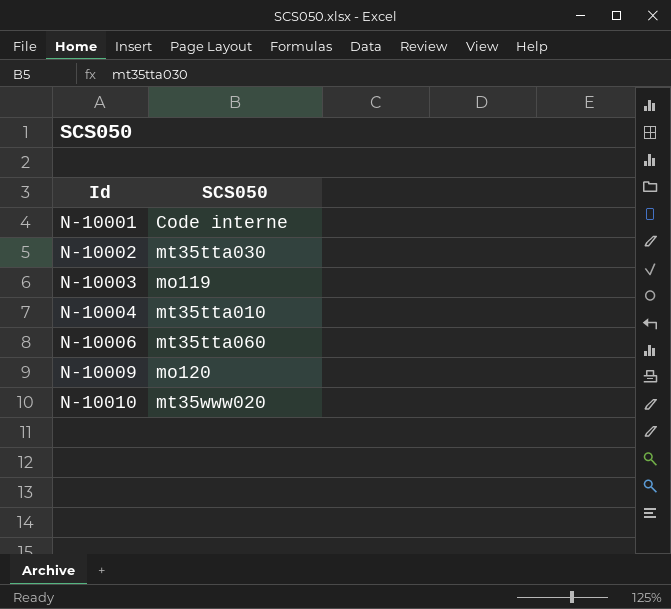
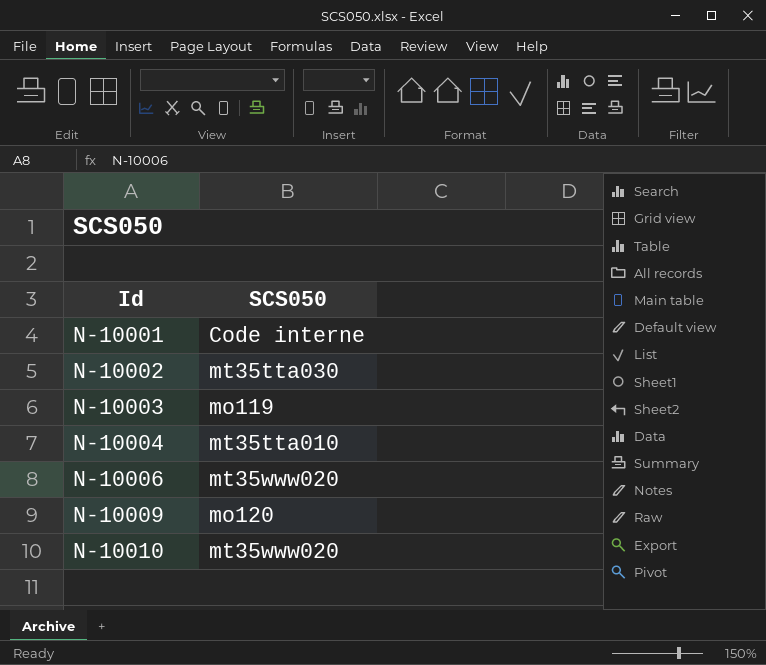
N-10006 | SCS050: mt35tta060 -> mt35www020

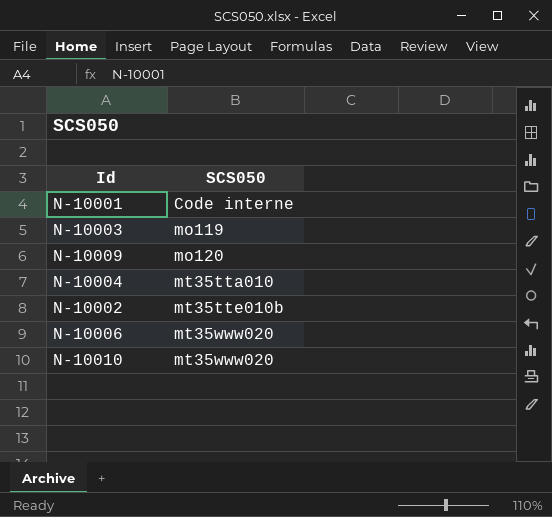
row order: Id ascending -> SCS050 ascending
N-10002 | SCS050: mt35tta030 -> mt35tte010b

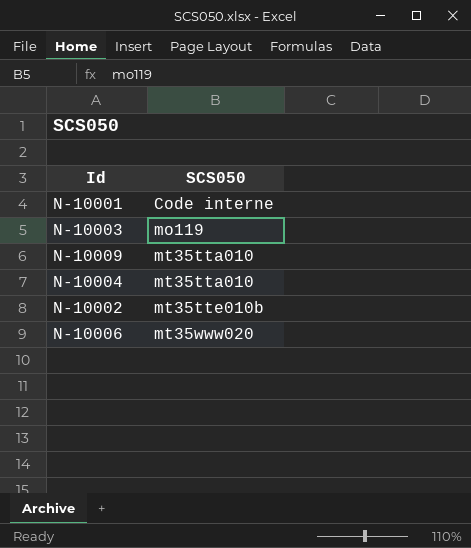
row N-10010: mt35www020 -> none
N-10009 | SCS050: mo120 -> mt35tta010

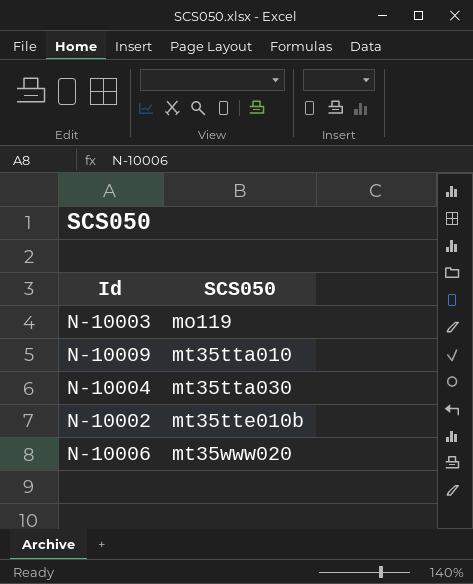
row N-10001: Code interne -> none
N-10004 | SCS050: mt35tta010 -> mt35tta030

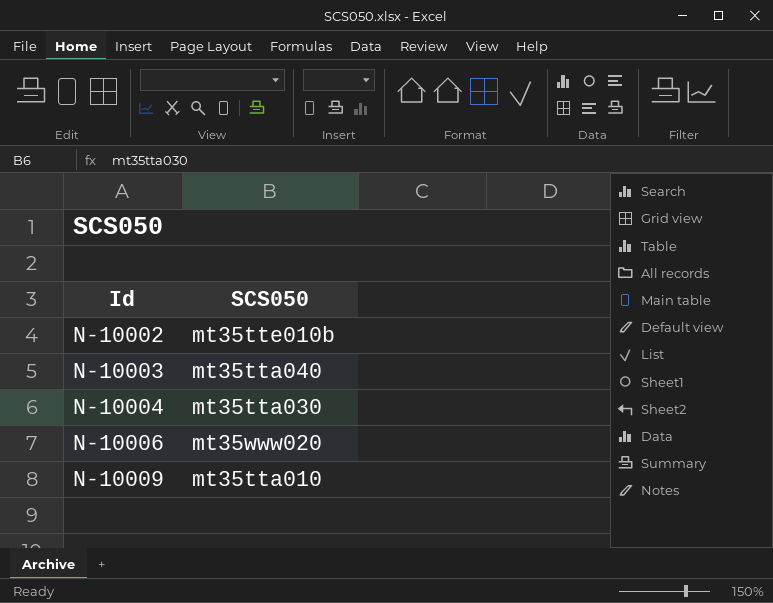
row order: SCS050 ascending -> Id ascending
N-10003 | SCS050: mo119 -> mt35tta040

